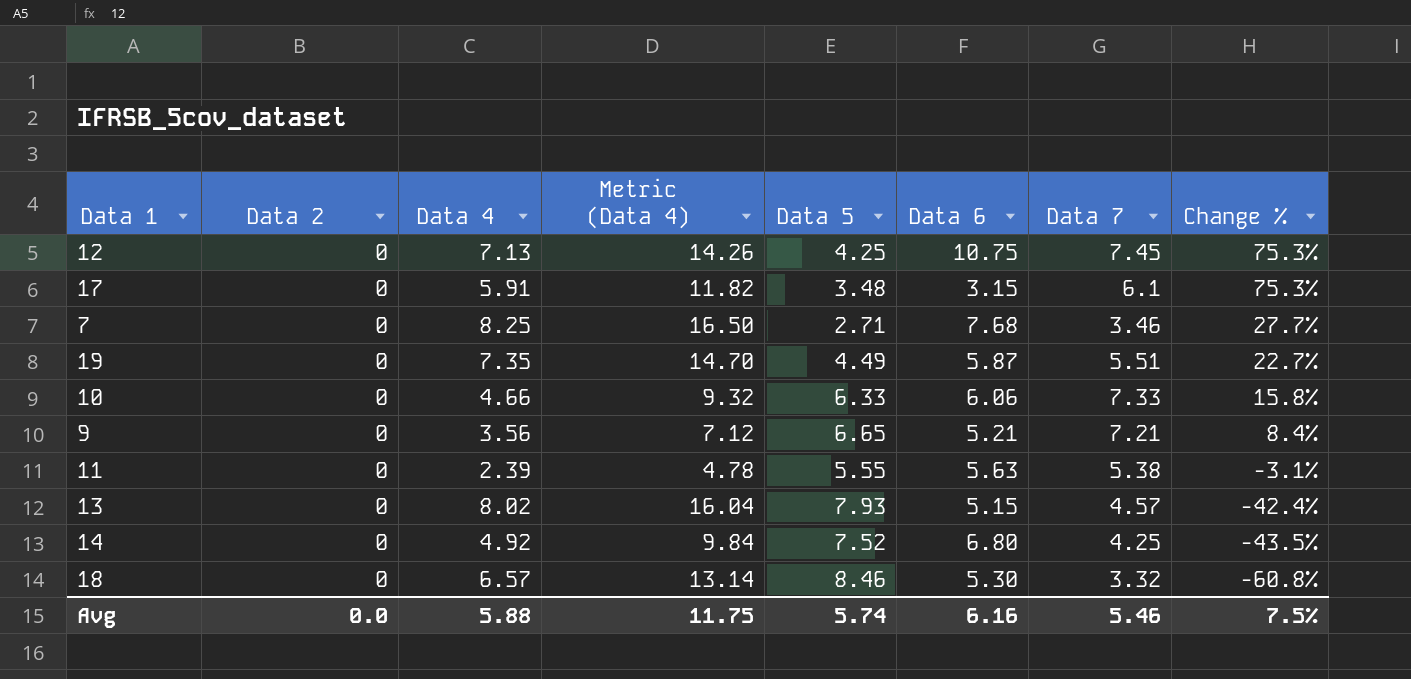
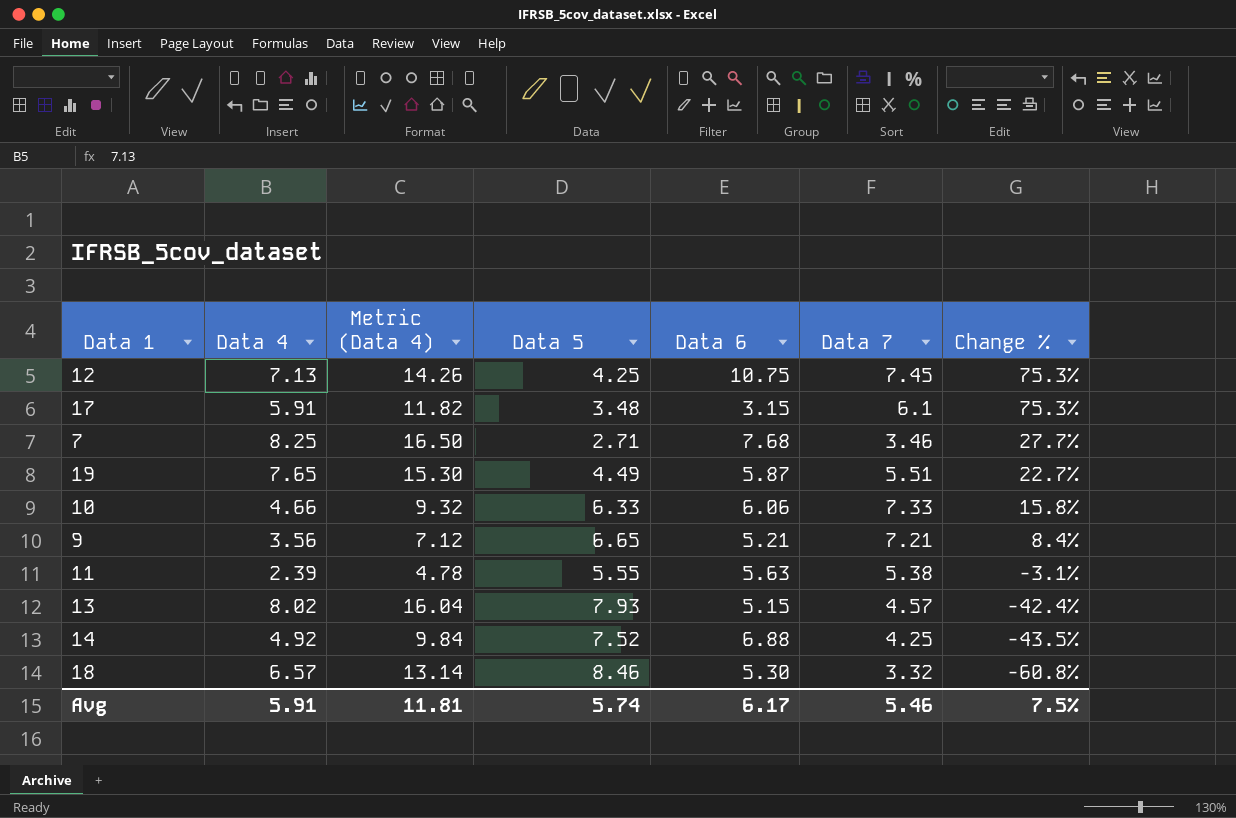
column Data 2 | position: 2 -> none
19 | Data 4: 7.35 -> 7.65
19 | Metric (Data 4): 14.70 -> 15.30
14 | Data 6: 6.80 -> 6.88
Avg | Data 4: 5.88 -> 5.91
Avg | Metric (Data 4): 11.75 -> 11.81
Avg | Data 6: 6.16 -> 6.17

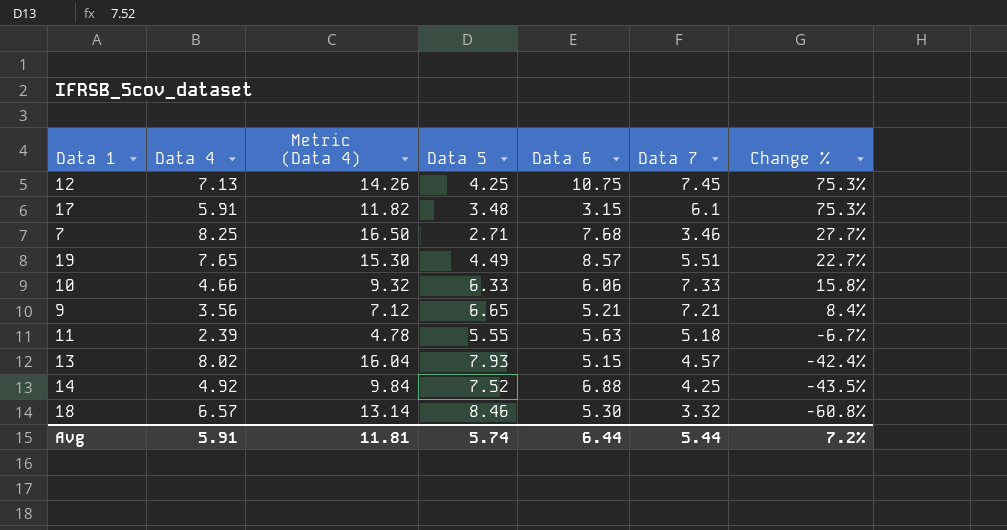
19 | Data 6: 5.87 -> 8.57
11 | Data 7: 5.38 -> 5.18
11 | Change %: -3.1% -> -6.7%
Avg | Data 6: 6.17 -> 6.44
Avg | Data 7: 5.46 -> 5.44
Avg | Change %: 7.5% -> 7.2%

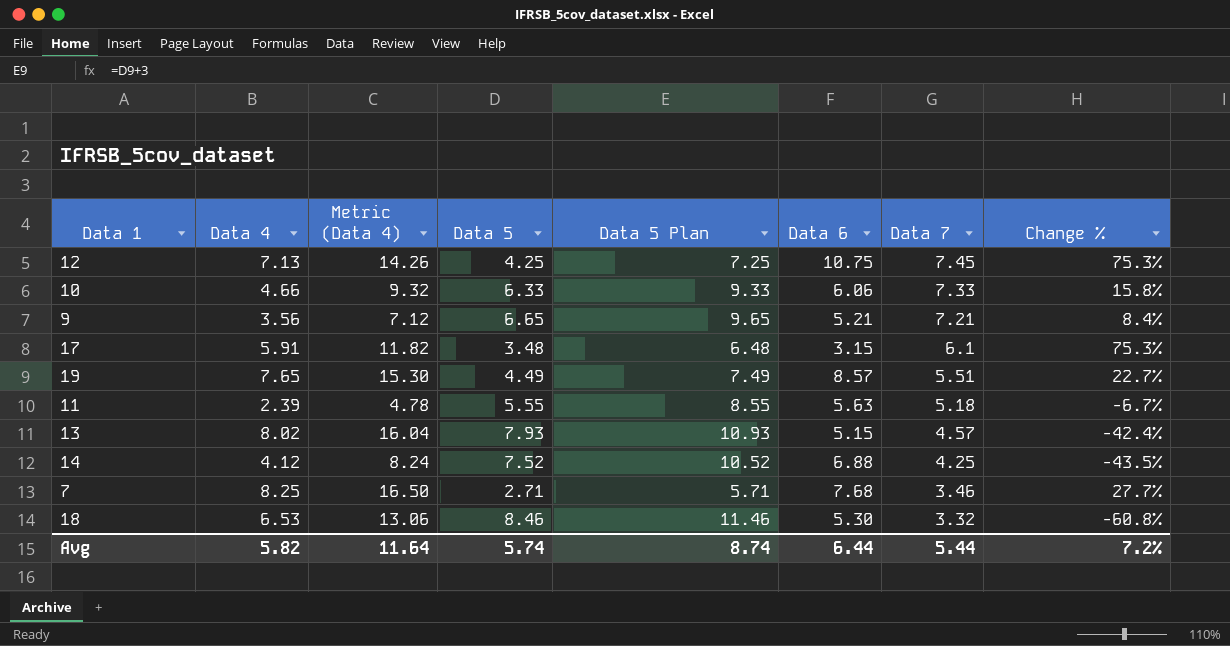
row order: Change % descending -> Data 7 descending
column Data 5 Plan | formula: none -> [Data 5] + 3
14 | Data 4: 4.92 -> 4.12
14 | Metric (Data 4): 9.84 -> 8.24
18 | Data 4: 6.57 -> 6.53
18 | Metric (Data 4): 13.14 -> 13.06
Avg | Data 4: 5.91 -> 5.82
Avg | Metric (Data 4): 11.81 -> 11.64

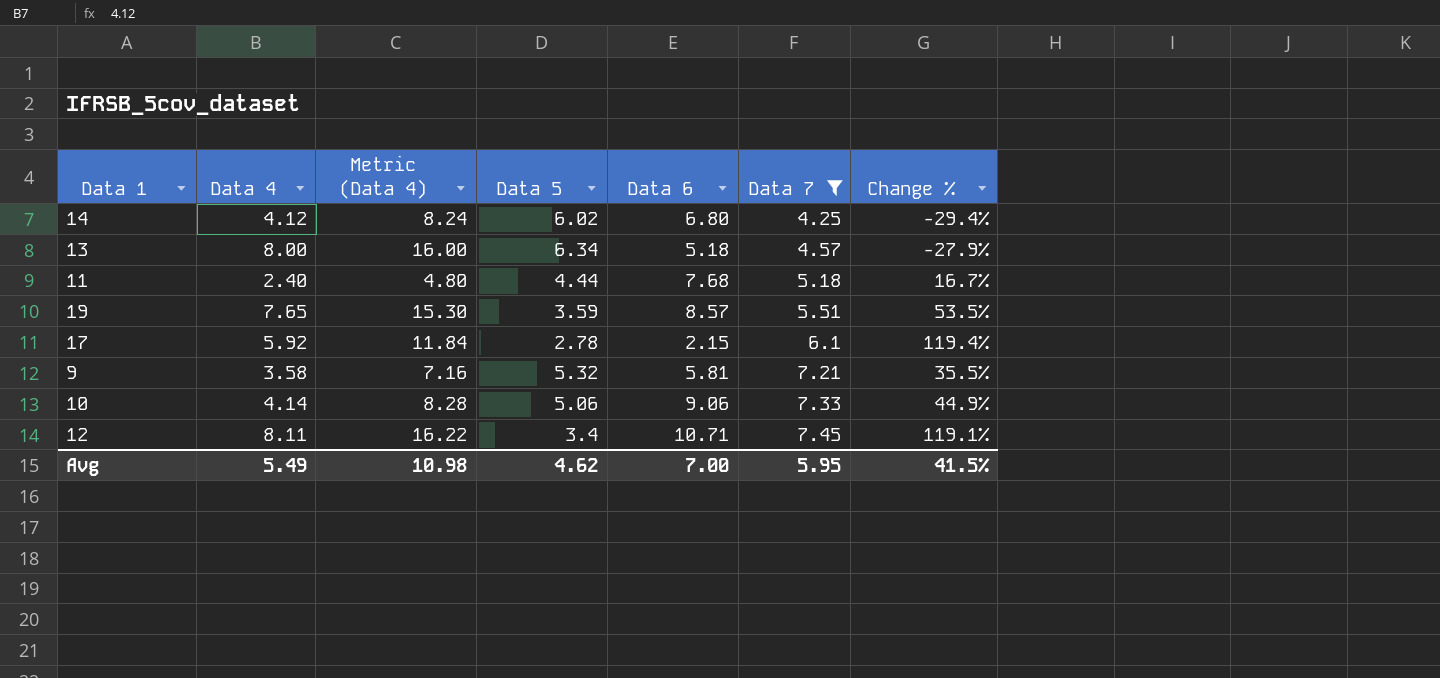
filter: none -> Data 7 >= 4.25
row order: Data 7 descending -> Data 7 ascending
column Data 5 Plan | formula: [Data 5] + 3 -> none
14 | Data 5: 7.52 -> 6.02
14 | Data 6: 6.88 -> 6.80
14 | Change %: -43.5% -> -29.4%
13 | Data 4: 8.02 -> 8.00
13 | Metric (Data 4): 16.04 -> 16.00
13 | Data 5: 7.93 -> 6.34
13 | Data 6: 5.15 -> 5.18
13 | Change %: -42.4% -> -27.9%
11 | Data 4: 2.39 -> 2.40
11 | Metric (Data 4): 4.78 -> 4.80
11 | Data 5: 5.55 -> 4.44
11 | Data 6: 5.63 -> 7.68
11 | Change %: -6.7% -> 16.7%
19 | Data 5: 4.49 -> 3.59
19 | Change %: 22.7% -> 53.5%
17 | Data 4: 5.91 -> 5.92
17 | Metric (Data 4): 11.82 -> 11.84
17 | Data 5: 3.48 -> 2.78
17 | Data 6: 3.15 -> 2.15
17 | Change %: 75.3% -> 119.4%
9 | Data 4: 3.56 -> 3.58
9 | Metric (Data 4): 7.12 -> 7.16
9 | Data 5: 6.65 -> 5.32
9 | Data 6: 5.21 -> 5.81
9 | Change %: 8.4% -> 35.5%
10 | Data 4: 4.66 -> 4.14
10 | Metric (Data 4): 9.32 -> 8.28
10 | Data 5: 6.33 -> 5.06
10 | Data 6: 6.06 -> 9.06
10 | Change %: 15.8% -> 44.9%
12 | Data 4: 7.13 -> 8.11
12 | Metric (Data 4): 14.26 -> 16.22
12 | Data 5: 4.25 -> 3.4
12 | Data 6: 10.75 -> 10.71
12 | Change %: 75.3% -> 119.1%
Avg | Data 4: 5.82 -> 5.49
Avg | Metric (Data 4): 11.64 -> 10.98
Avg | Data 5: 5.74 -> 4.62
Avg | Data 6: 6.44 -> 7.00
Avg | Data 7: 5.44 -> 5.95
Avg | Change %: 7.2% -> 41.5%

